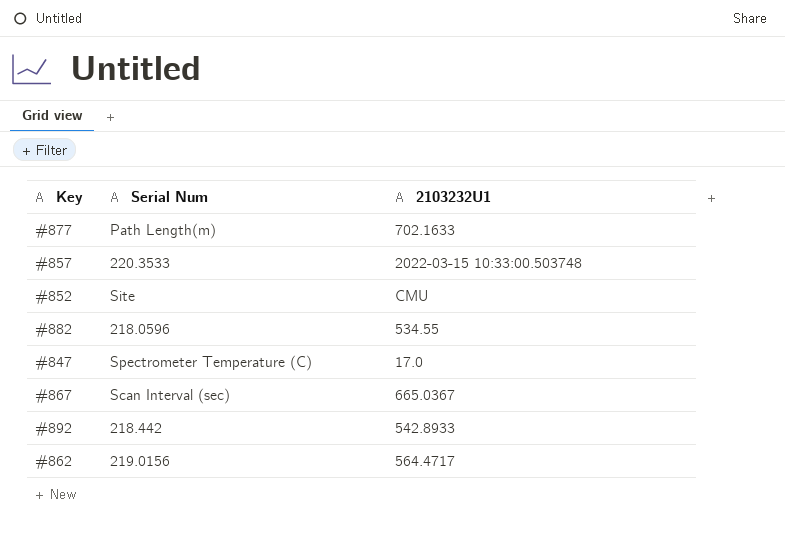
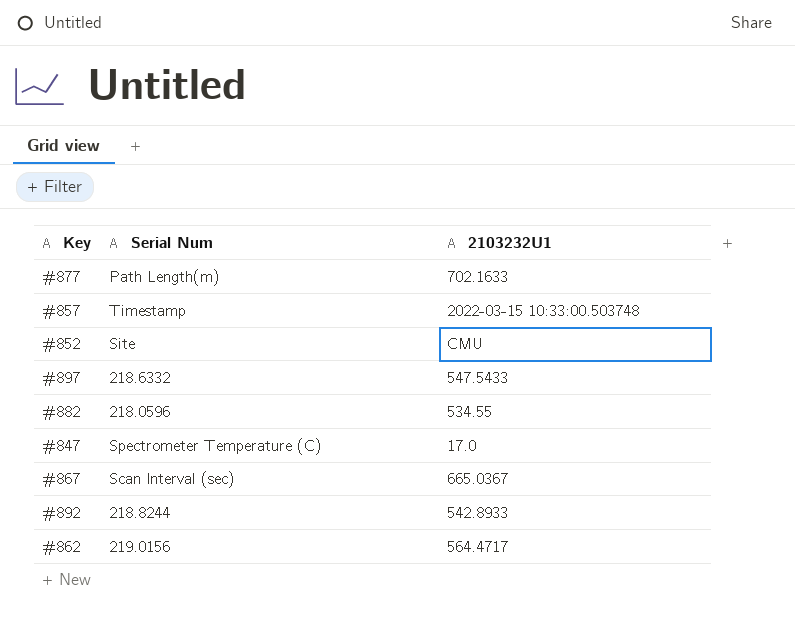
#857 | Serial Num: 220.3533 -> Timestamp
row #897: none -> 218.6332 | 547.5433
#892 | Serial Num: 218.442 -> 218.8244

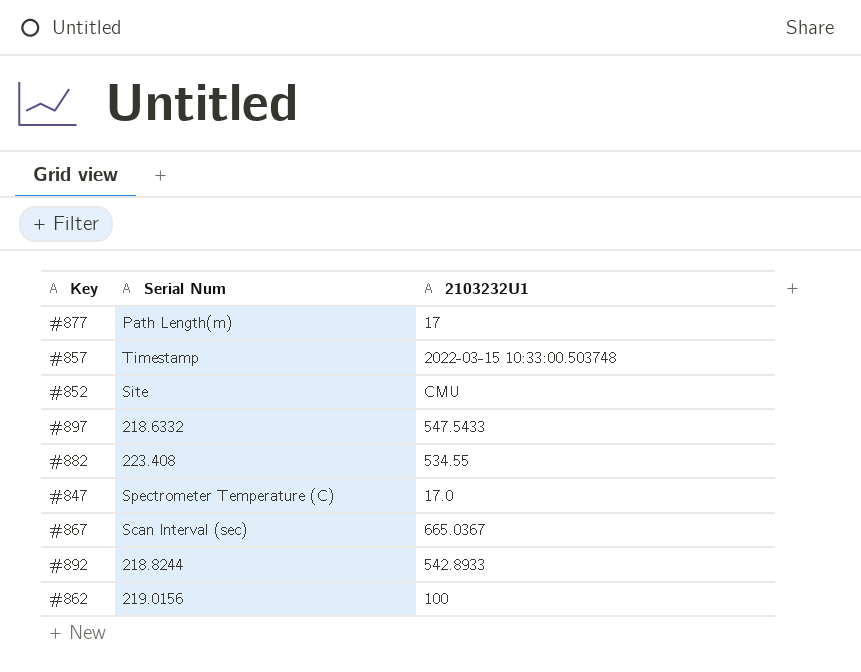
#877 | 2103232U1: 702.1633 -> 17
#882 | Serial Num: 218.0596 -> 223.408
#862 | 2103232U1: 564.4717 -> 100

